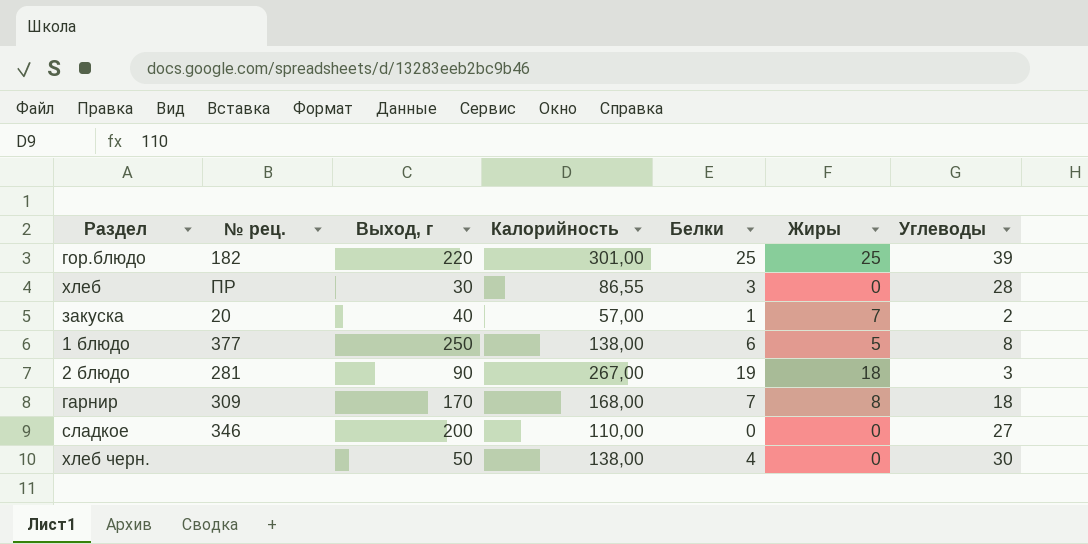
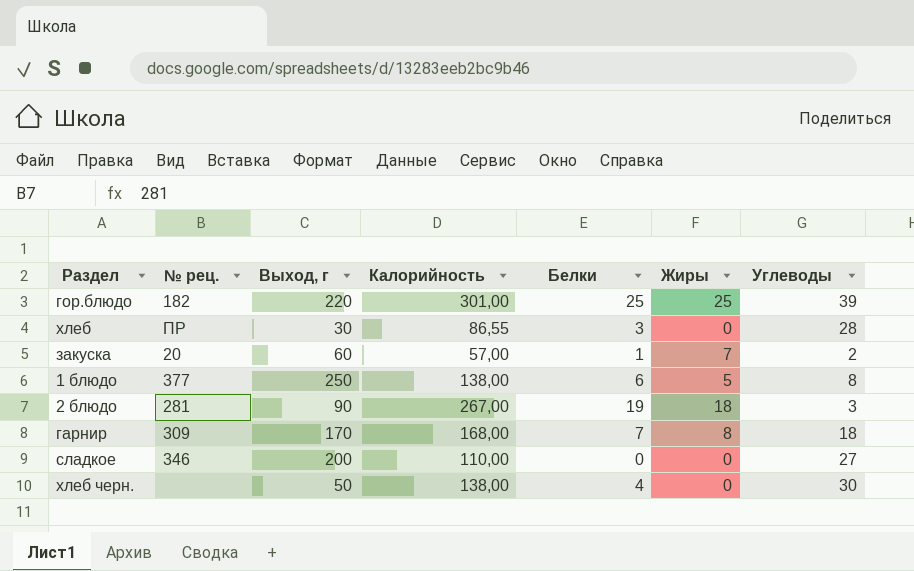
закуска | Выход, г: 40 -> 60

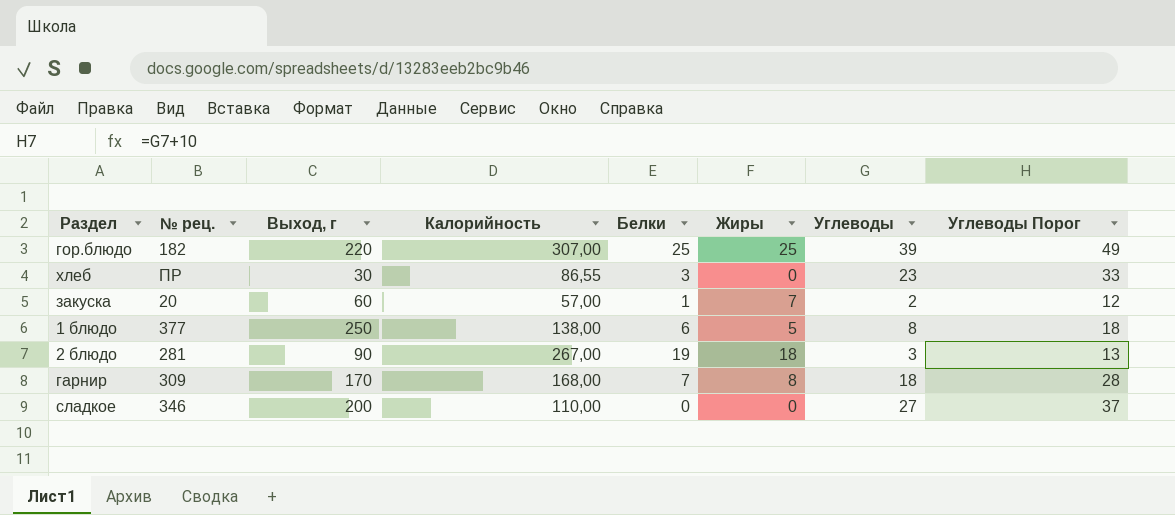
column Углеводы Порог | formula: none -> [Углеводы] + 10
row хлеб черн.: none | 50 | 138,00 | 4 | 0 | 30 -> none
гор.блюдо | Калорийность: 301,00 -> 307,00
хлеб | Углеводы: 28 -> 23

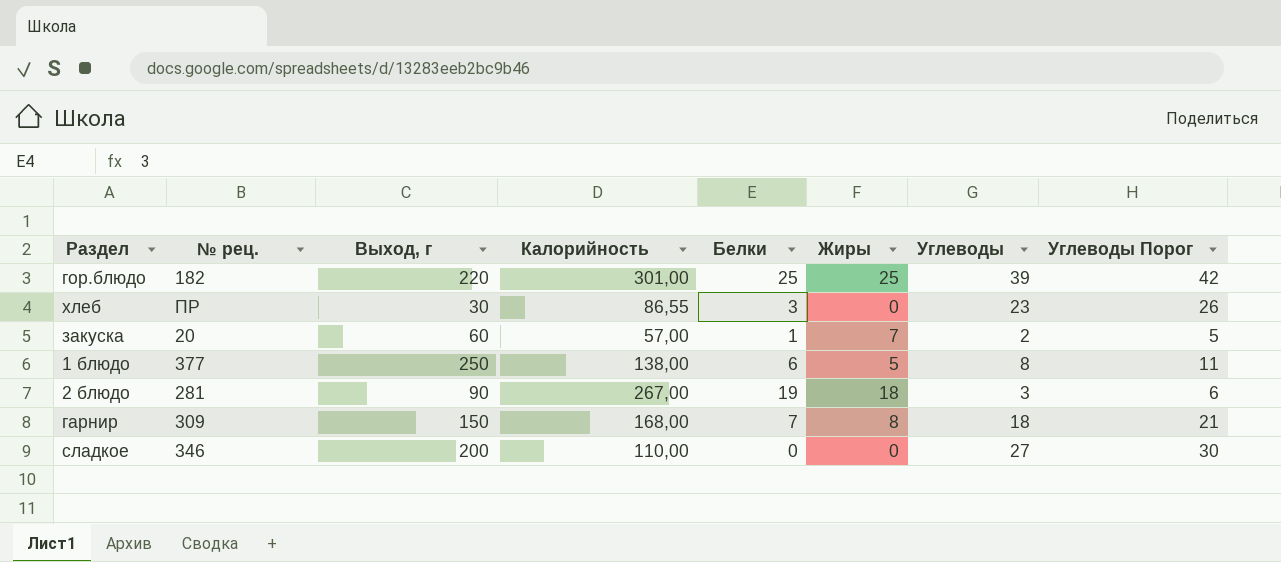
column Углеводы Порог | formula: [Углеводы] + 10 -> [Углеводы] + 3
гор.блюдо | Калорийность: 307,00 -> 301,00
гарнир | Выход, г: 170 -> 150

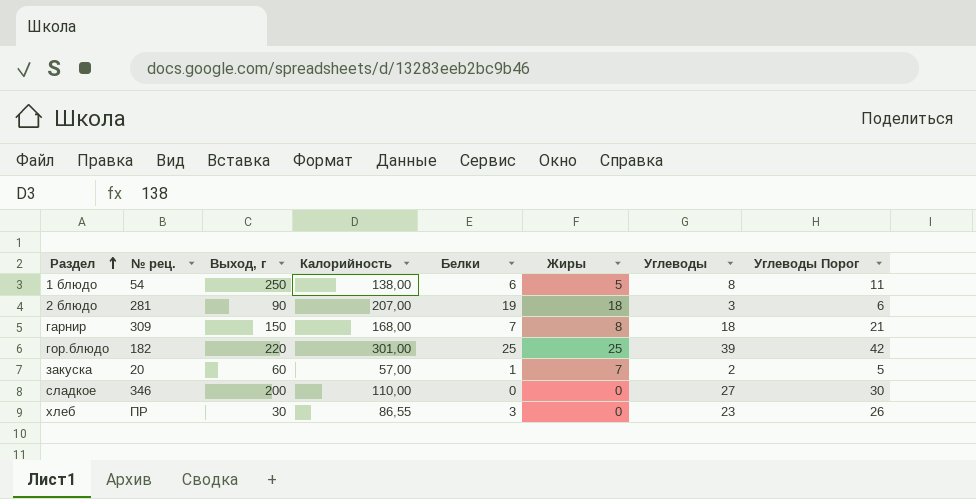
row order: none -> Раздел ascending
1 блюдо | № рец.: 377 -> 54
2 блюдо | Калорийность: 267,00 -> 207,00

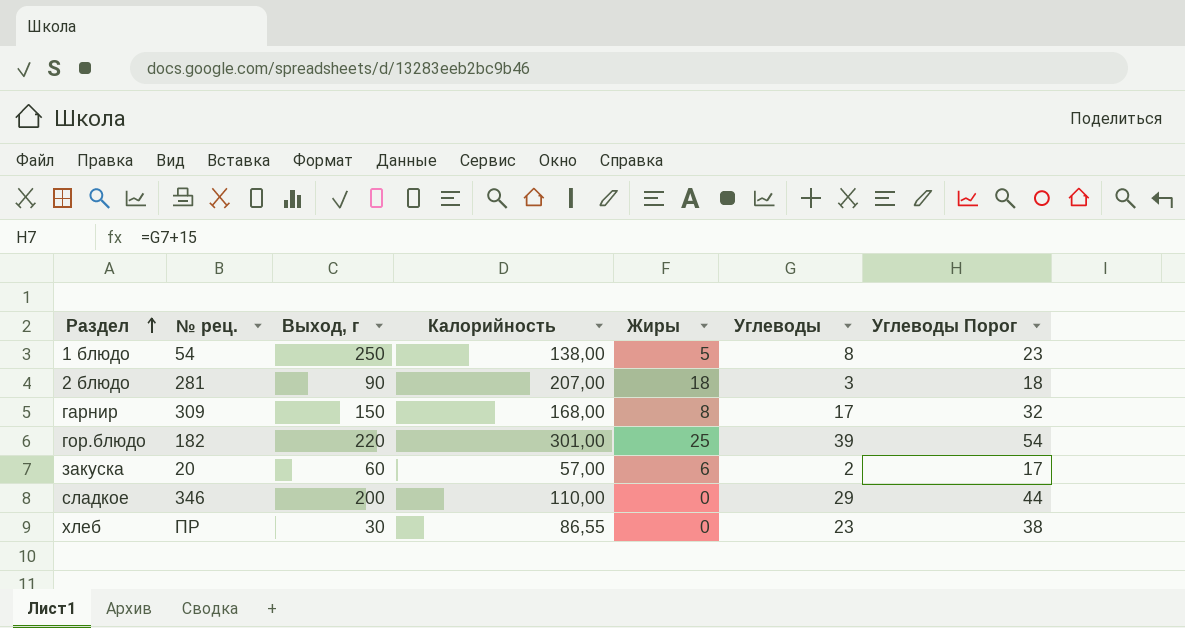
column Белки | position: 5 -> none
column Углеводы Порог | formula: [Углеводы] + 3 -> [Углеводы] + 15
гарнир | Углеводы: 18 -> 17
закуска | Жиры: 7 -> 6
сладкое | Углеводы: 27 -> 29

